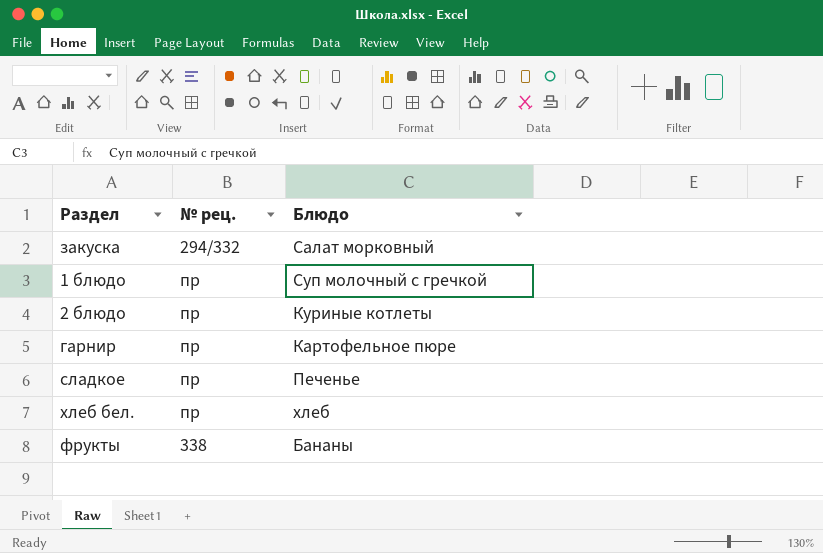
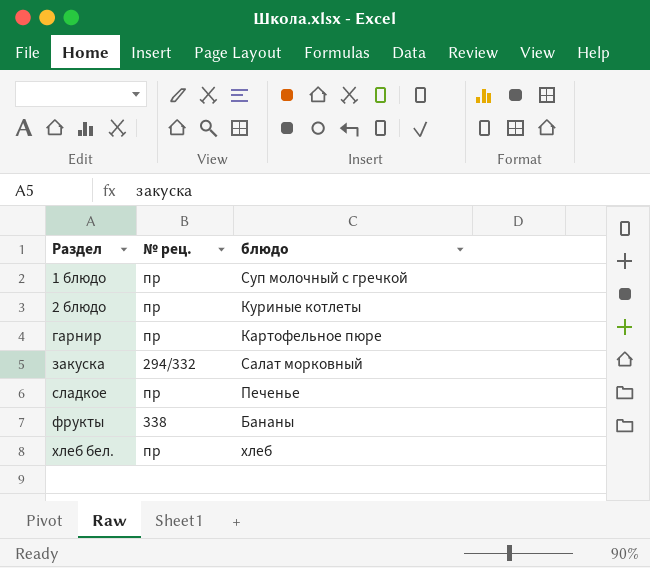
row order: none -> Раздел ascending
column name: Блюдо -> блюдо

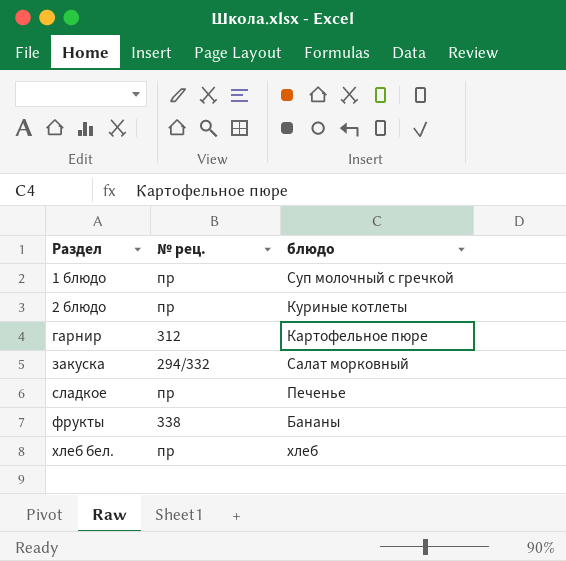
гарнир | № рец.: пр -> 312

